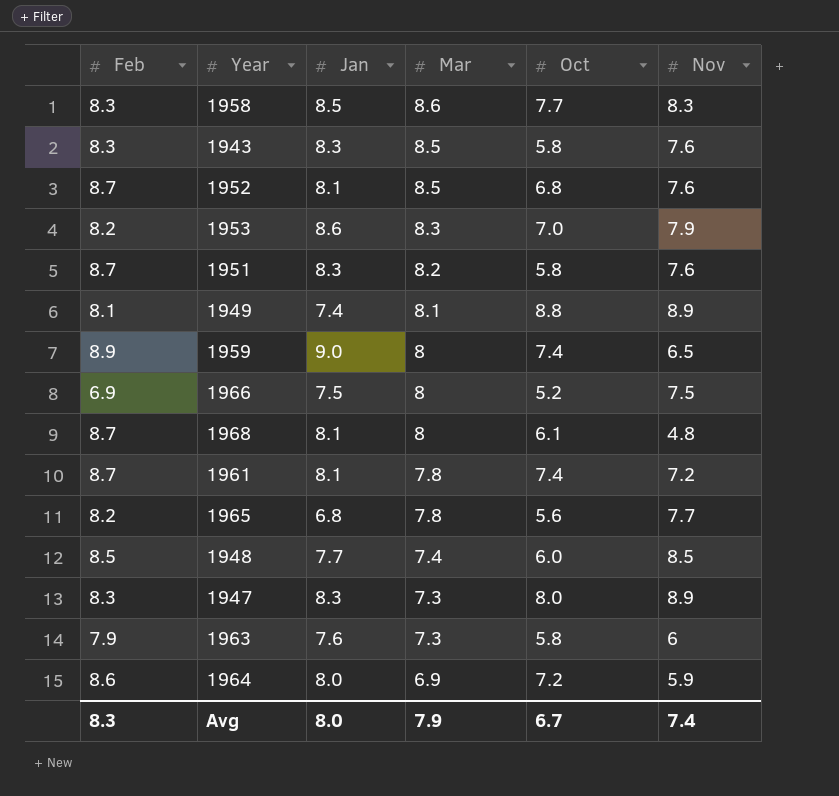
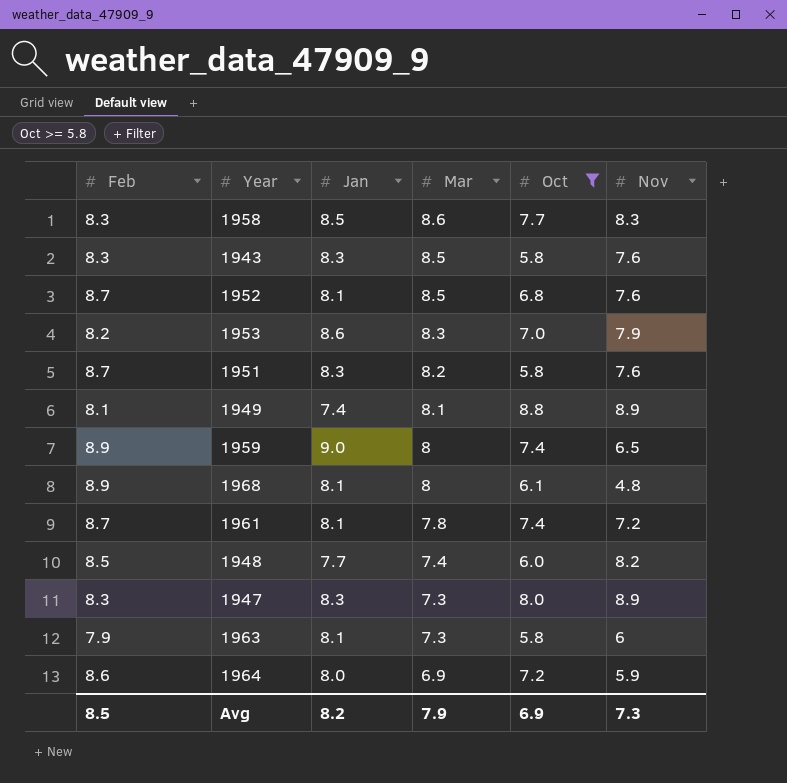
filter: none -> Oct >= 5.8
1968 | Feb: 8.7 -> 8.9
1948 | Nov: 8.5 -> 8.2
1963 | Jan: 7.6 -> 8.1
Avg | Feb: 8.3 -> 8.5
Avg | Jan: 8.0 -> 8.2
Avg | Oct: 6.7 -> 6.9
Avg | Nov: 7.4 -> 7.3

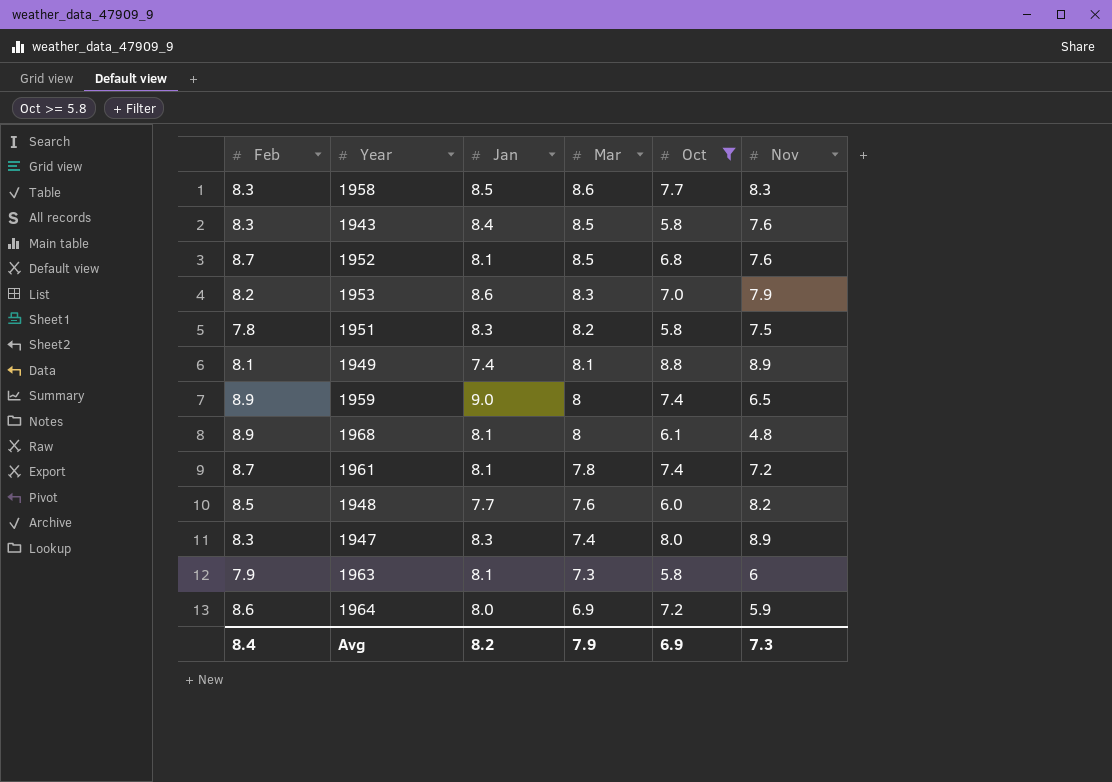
1943 | Jan: 8.3 -> 8.4
1951 | Feb: 8.7 -> 7.8
1951 | Nov: 7.6 -> 7.5
1948 | Mar: 7.4 -> 7.6
1947 | Mar: 7.3 -> 7.4
Avg | Feb: 8.5 -> 8.4

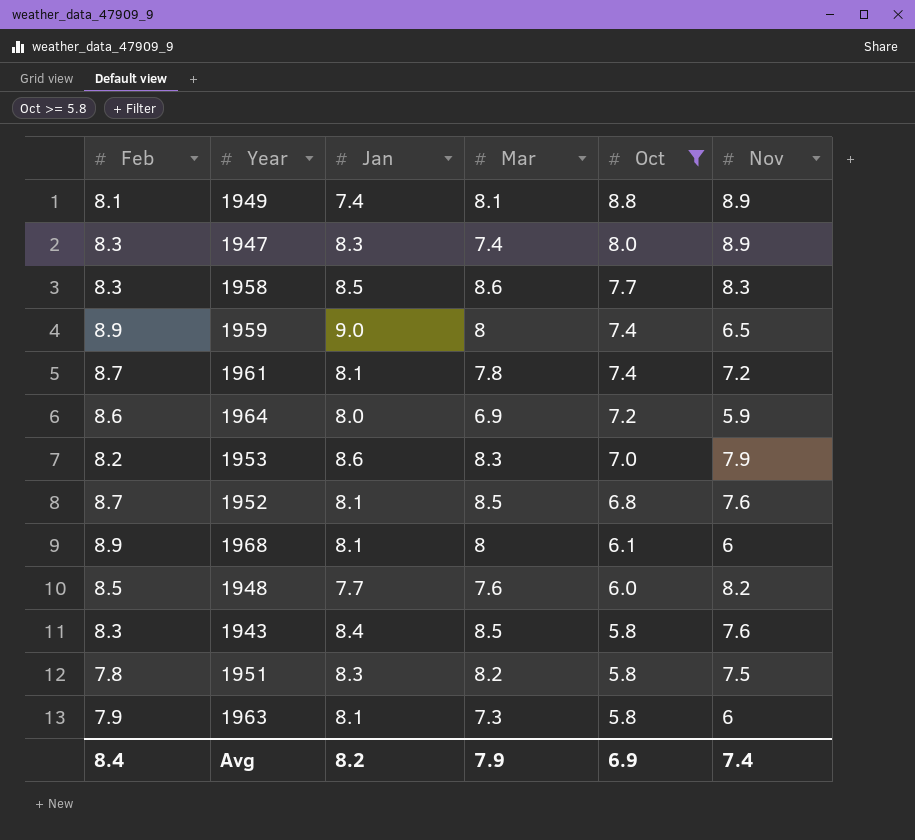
row order: Mar descending -> Oct descending
1968 | Nov: 4.8 -> 6
Avg | Nov: 7.3 -> 7.4

